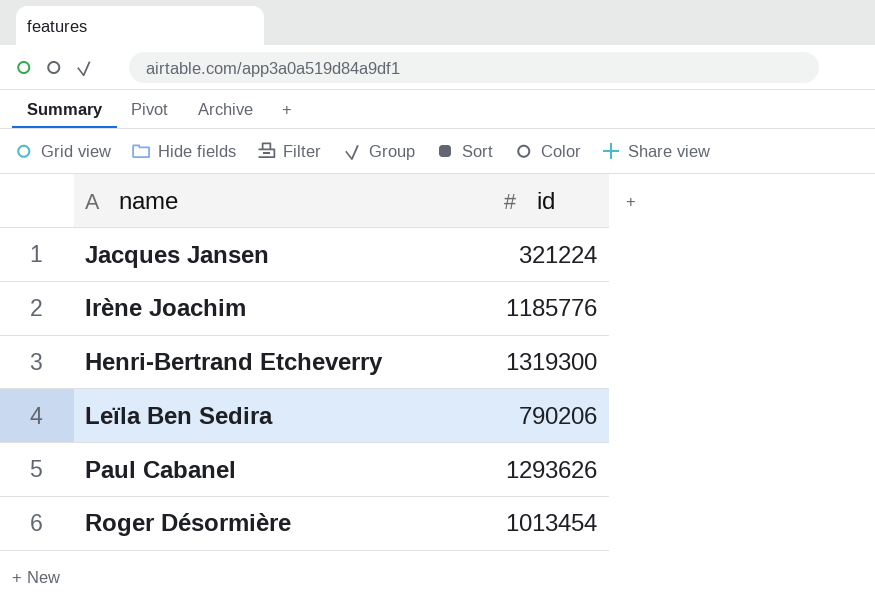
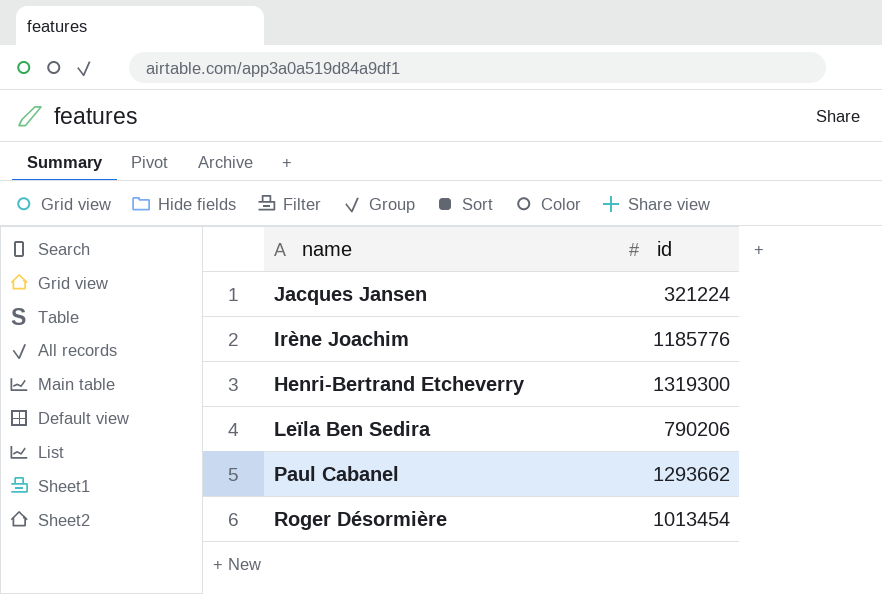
Paul Cabanel | id: 1293626 -> 1293662

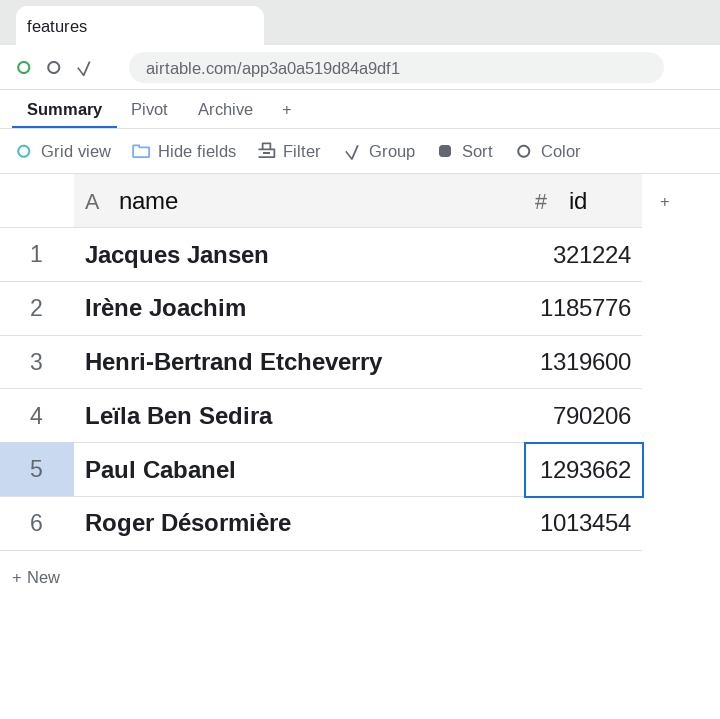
Henri-Bertrand Etcheverry | id: 1319300 -> 1319600

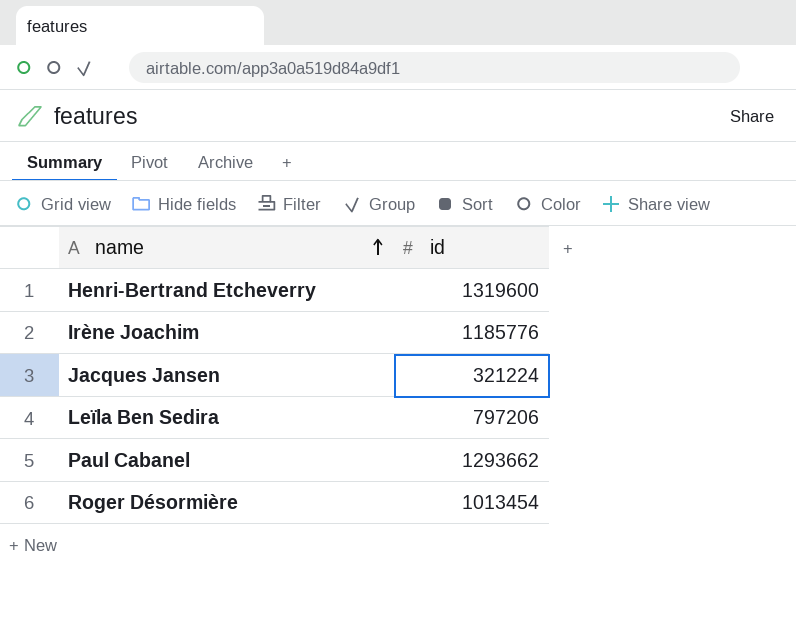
row order: none -> name ascending
Leïla Ben Sedira | id: 790206 -> 797206

